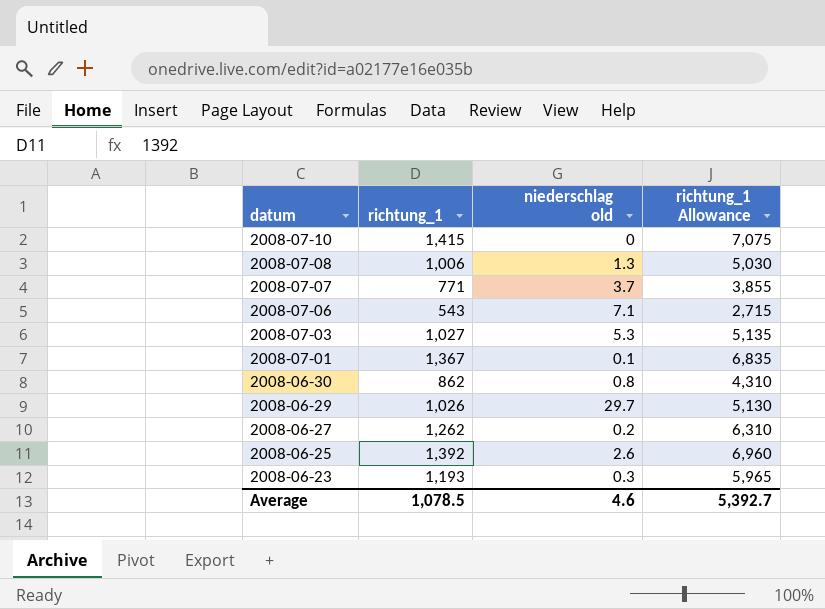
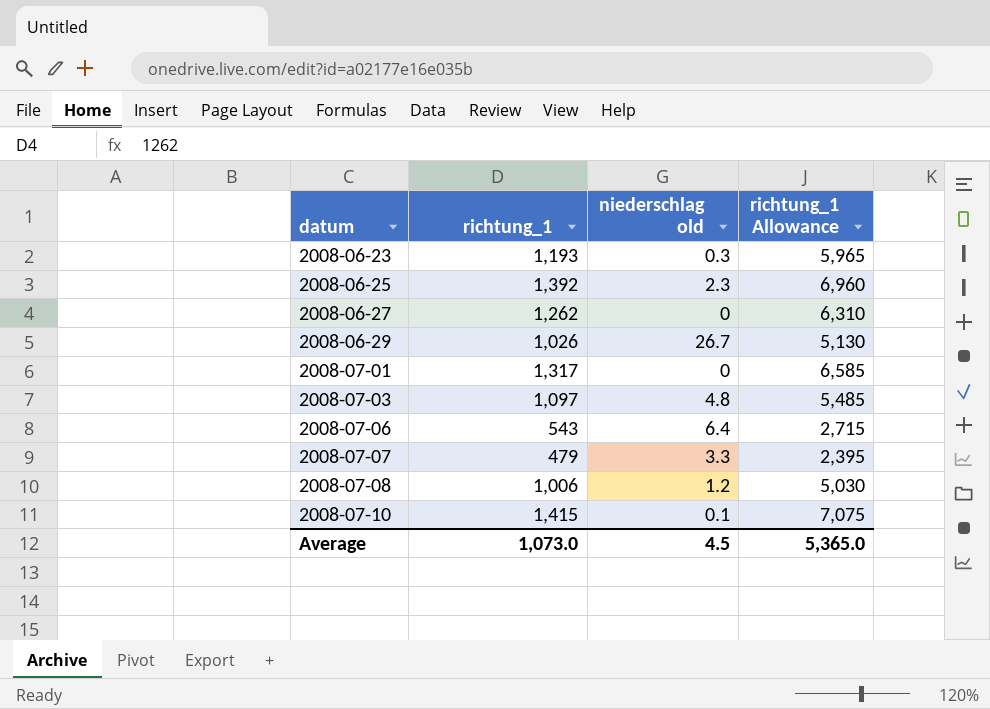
row order: datum descending -> datum ascending
row 2008-06-30: 862 | 0.8 | 4,310 -> none
2008-06-25 | niederschlag old: 2.6 -> 2.3
2008-06-27 | niederschlag old: 0.2 -> 0
2008-06-29 | niederschlag old: 29.7 -> 26.7
2008-07-01 | richtung_1: 1,367 -> 1,317
2008-07-01 | niederschlag old: 0.1 -> 0
2008-07-01 | richtung_1 Allowance: 6,835 -> 6,585
2008-07-03 | richtung_1: 1,027 -> 1,097
2008-07-03 | niederschlag old: 5.3 -> 4.8
2008-07-03 | richtung_1 Allowance: 5,135 -> 5,485
2008-07-06 | niederschlag old: 7.1 -> 6.4
2008-07-07 | richtung_1: 771 -> 479
2008-07-07 | niederschlag old: 3.7 -> 3.3
2008-07-07 | richtung_1 Allowance: 3,855 -> 2,395
2008-07-08 | niederschlag old: 1.3 -> 1.2
2008-07-10 | niederschlag old: 0 -> 0.1
Average | richtung_1: 1,078.5 -> 1,073.0
Average | niederschlag old: 4.6 -> 4.5
Average | richtung_1 Allowance: 5,392.7 -> 5,365.0

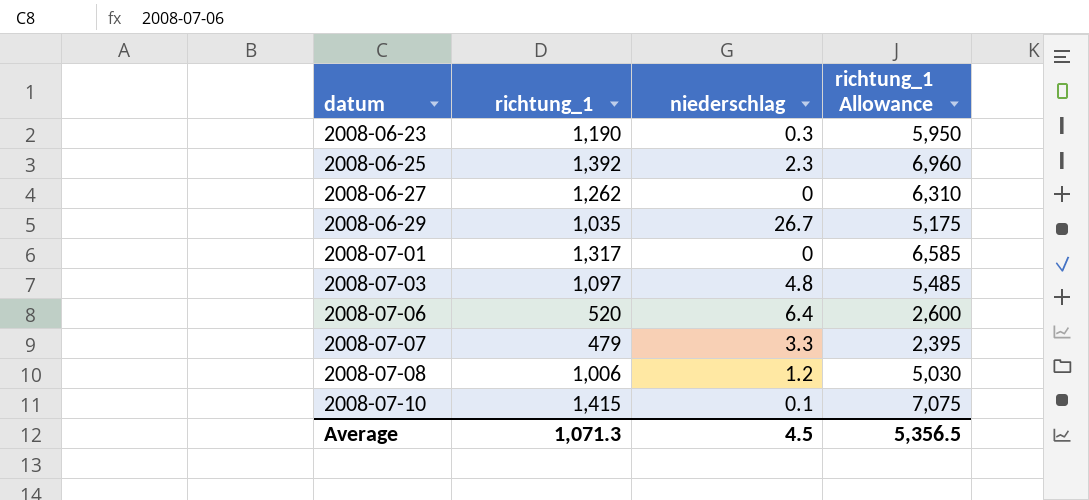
column name: niederschlag old -> niederschlag
2008-06-23 | richtung_1: 1,193 -> 1,190
2008-06-23 | richtung_1 Allowance: 5,965 -> 5,950
2008-06-29 | richtung_1: 1,026 -> 1,035
2008-06-29 | richtung_1 Allowance: 5,130 -> 5,175
2008-07-06 | richtung_1: 543 -> 520
2008-07-06 | richtung_1 Allowance: 2,715 -> 2,600
Average | richtung_1: 1,073.0 -> 1,071.3
Average | richtung_1 Allowance: 5,365.0 -> 5,356.5

